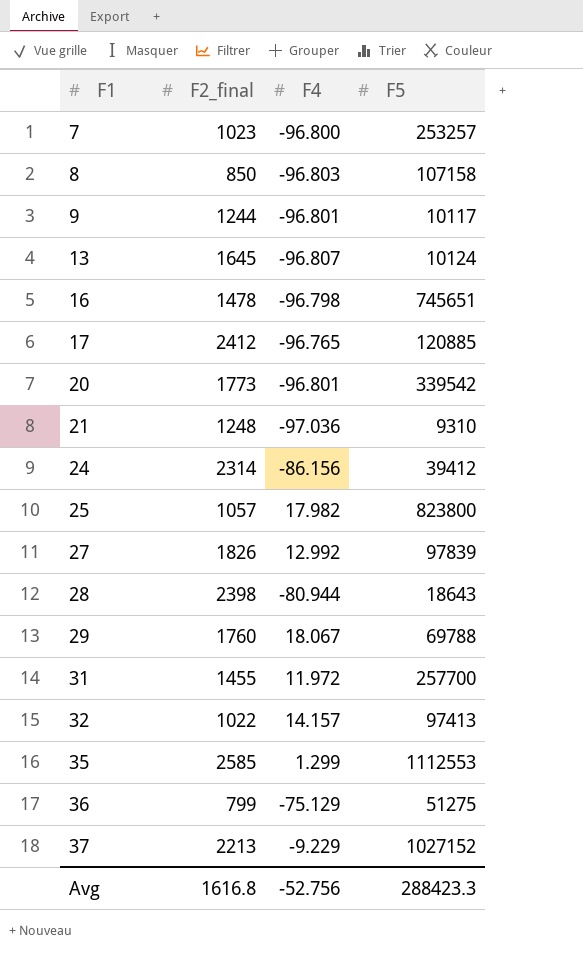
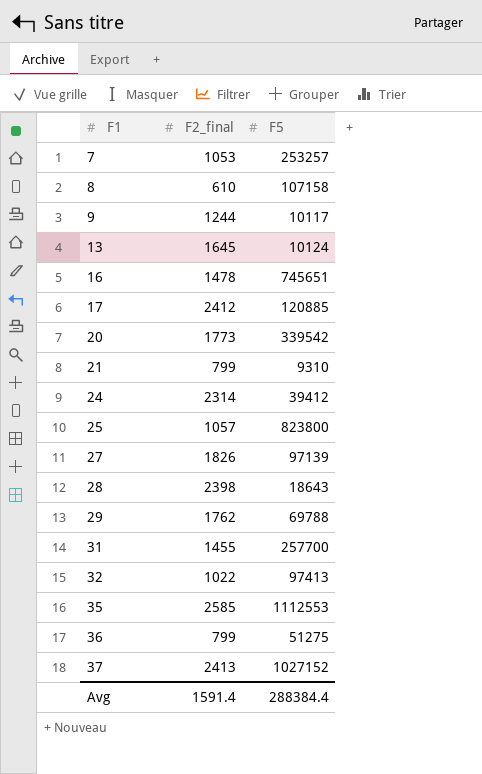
column F4 | position: 3 -> none
7 | F2_final: 1023 -> 1053
8 | F2_final: 850 -> 610
21 | F2_final: 1248 -> 799
27 | F5: 97839 -> 97139
29 | F2_final: 1760 -> 1762
37 | F2_final: 2213 -> 2413
Avg | F2_final: 1616.8 -> 1591.4
Avg | F5: 288423.3 -> 288384.4

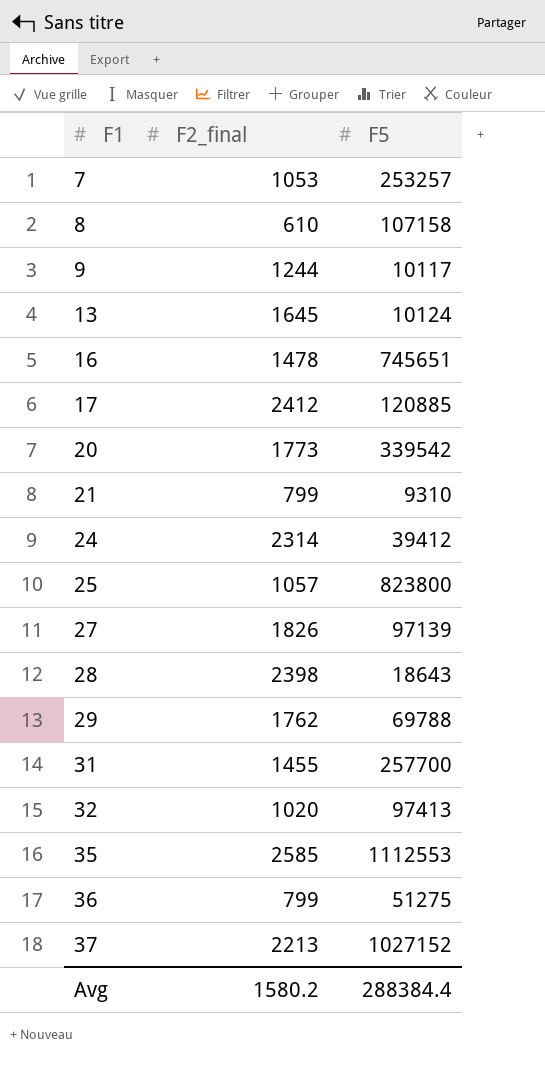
32 | F2_final: 1022 -> 1020
37 | F2_final: 2413 -> 2213
Avg | F2_final: 1591.4 -> 1580.2

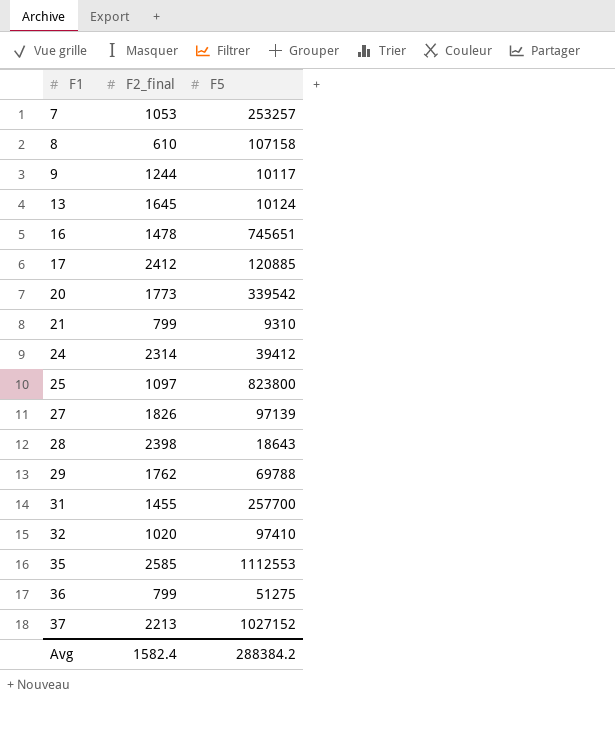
25 | F2_final: 1057 -> 1097
32 | F5: 97413 -> 97410
Avg | F2_final: 1580.2 -> 1582.4
Avg | F5: 288384.4 -> 288384.2

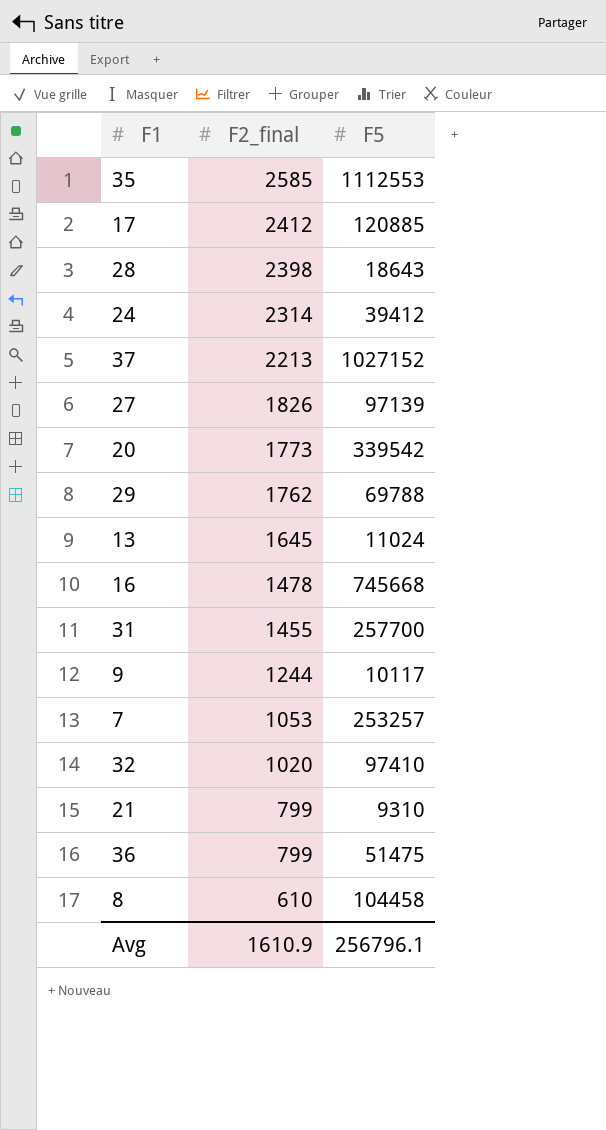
row order: F1 ascending -> F2_final descending
row 25: 1097 | 823800 -> none
13 | F5: 10124 -> 11024
16 | F5: 745651 -> 745668
36 | F5: 51275 -> 51475
8 | F5: 107158 -> 104458
Avg | F2_final: 1582.4 -> 1610.9
Avg | F5: 288384.2 -> 256796.1

